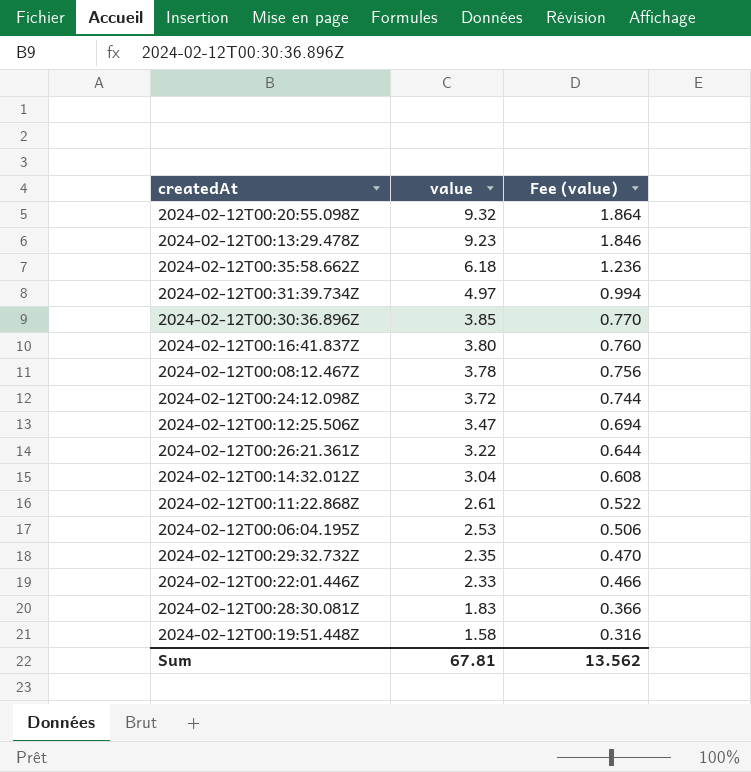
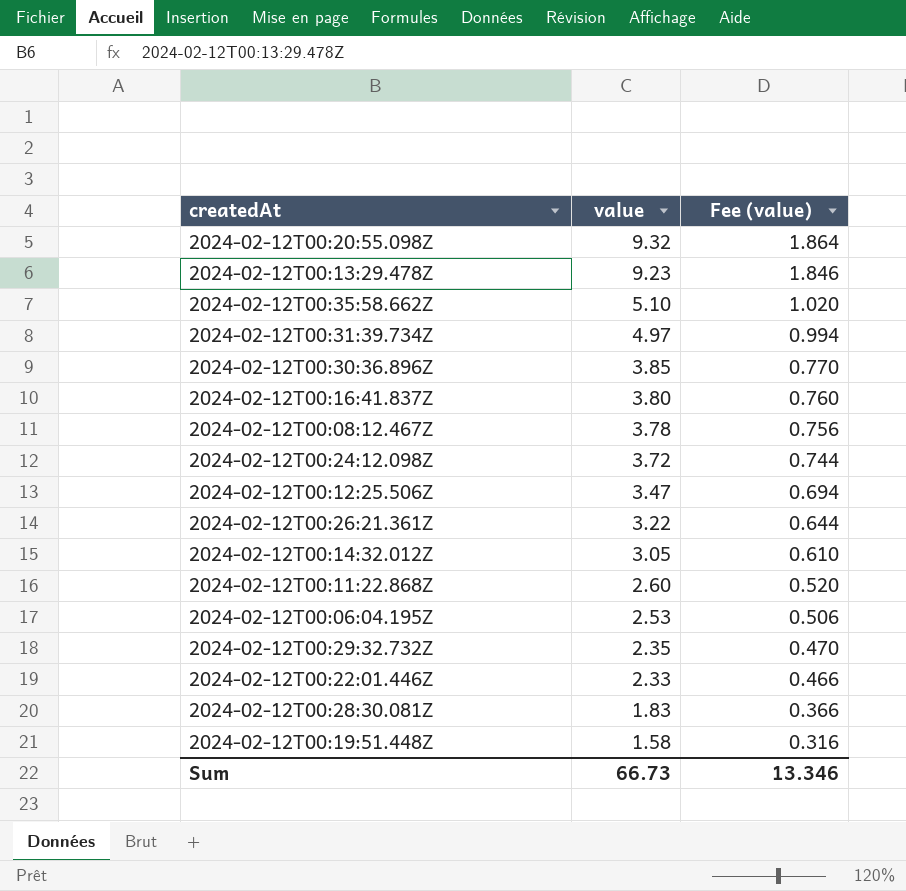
2024-02-12T00:35:58.662Z | value: 6.18 -> 5.10
2024-02-12T00:35:58.662Z | Fee (value): 1.236 -> 1.020
2024-02-12T00:14:32.012Z | value: 3.04 -> 3.05
2024-02-12T00:14:32.012Z | Fee (value): 0.608 -> 0.610
2024-02-12T00:11:22.868Z | value: 2.61 -> 2.60
2024-02-12T00:11:22.868Z | Fee (value): 0.522 -> 0.520
Sum | value: 67.81 -> 66.73
Sum | Fee (value): 13.562 -> 13.346

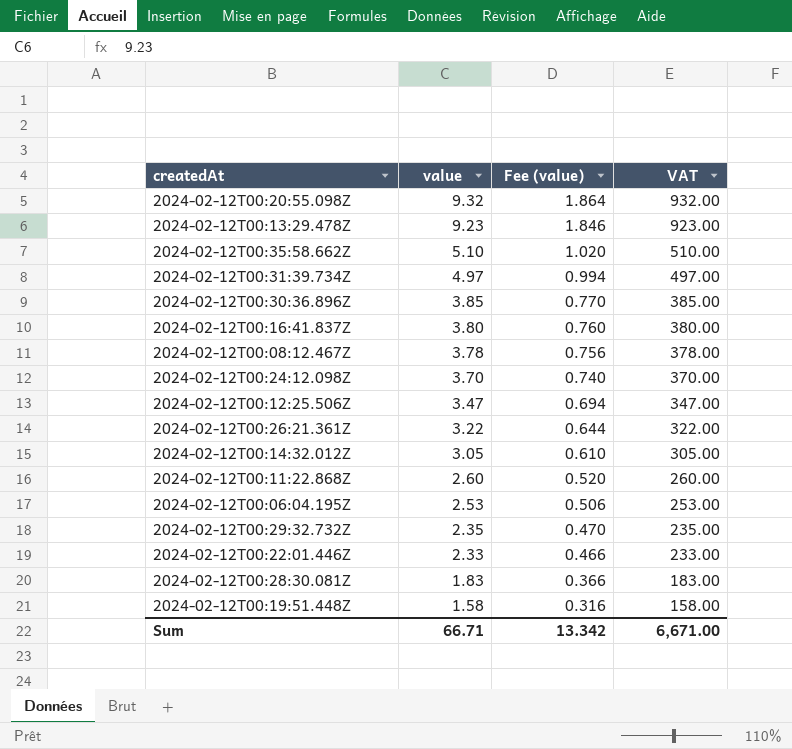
column VAT | formula: none -> [value] * 100
2024-02-12T00:24:12.098Z | value: 3.72 -> 3.70
2024-02-12T00:24:12.098Z | Fee (value): 0.744 -> 0.740
Sum | value: 66.73 -> 66.71
Sum | Fee (value): 13.346 -> 13.342

